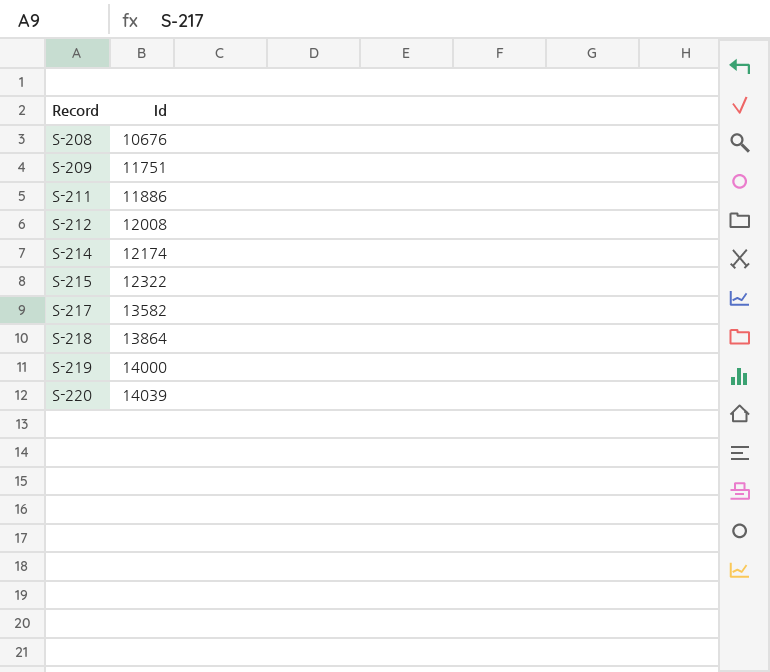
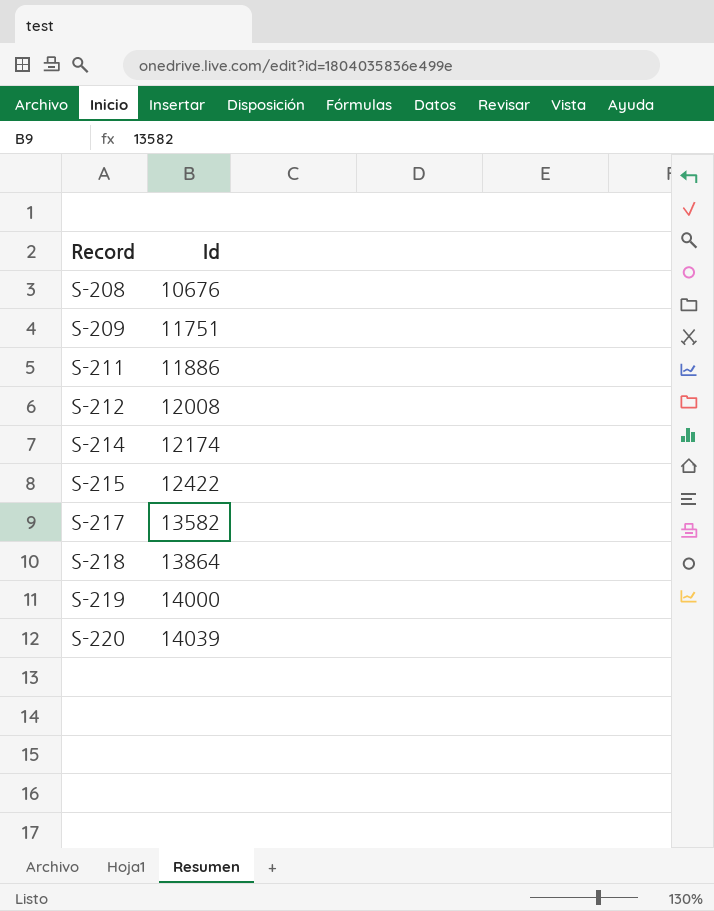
S-215 | Id: 12322 -> 12422

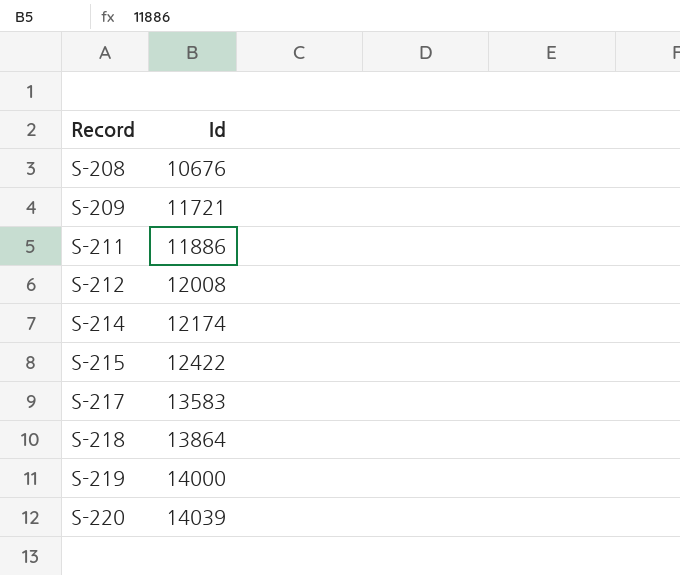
S-209 | Id: 11751 -> 11721
S-217 | Id: 13582 -> 13583

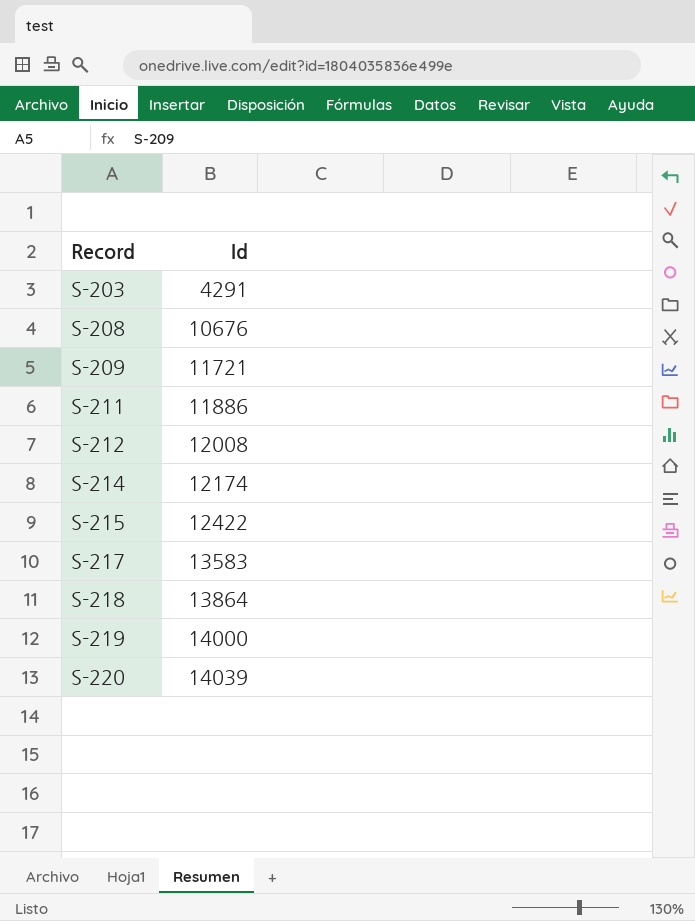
row S-203: none -> 4291

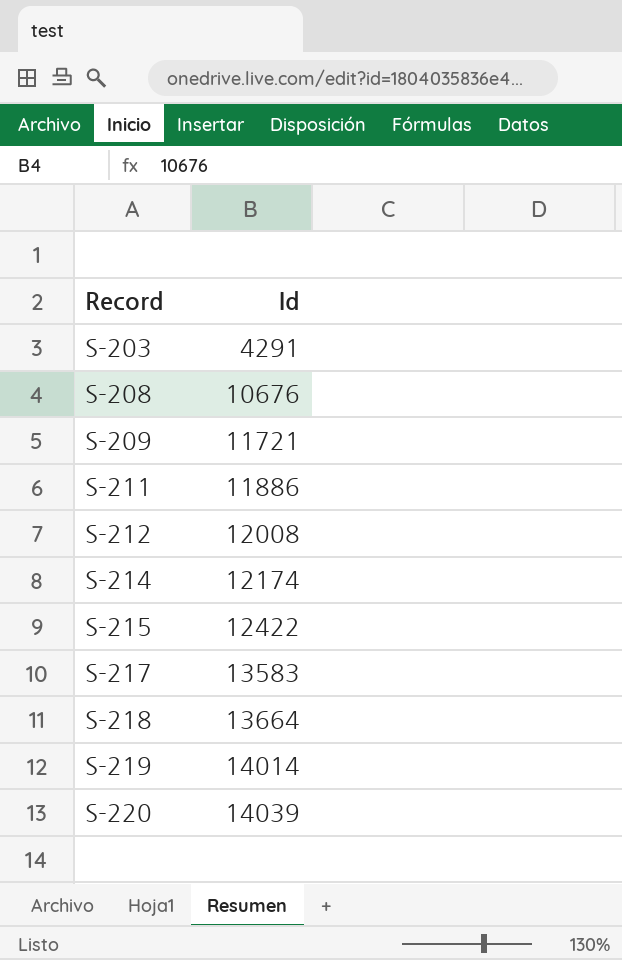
S-218 | Id: 13864 -> 13664
S-219 | Id: 14000 -> 14014

